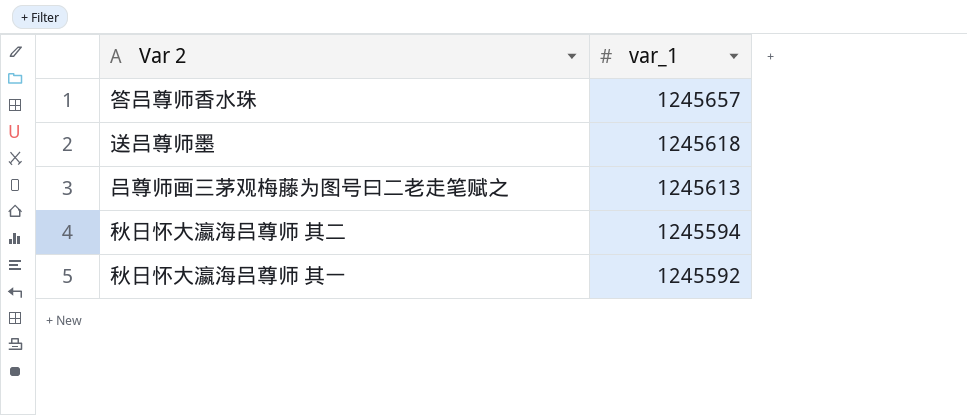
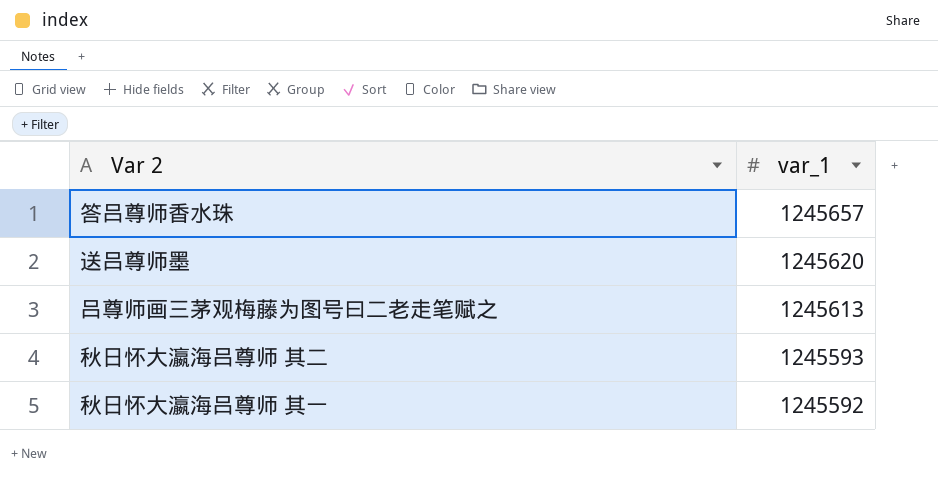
送吕尊师墨 | var_1: 1245618 -> 1245620
秋日怀大瀛海吕尊师 其二 | var_1: 1245594 -> 1245593

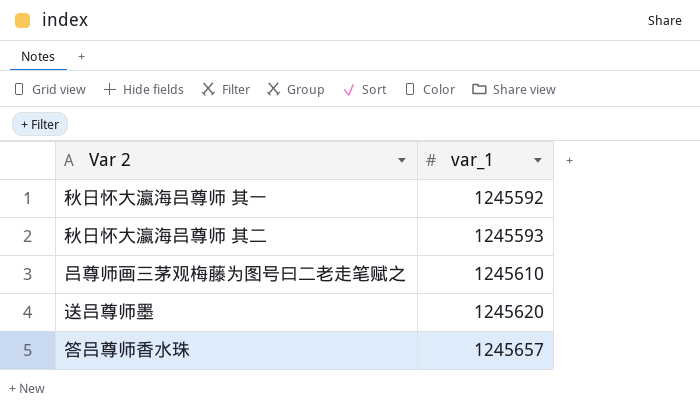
row order: var_1 descending -> var_1 ascending
吕尊师画三茅观梅藤为图号曰二老走笔赋之 | var_1: 1245613 -> 1245610

